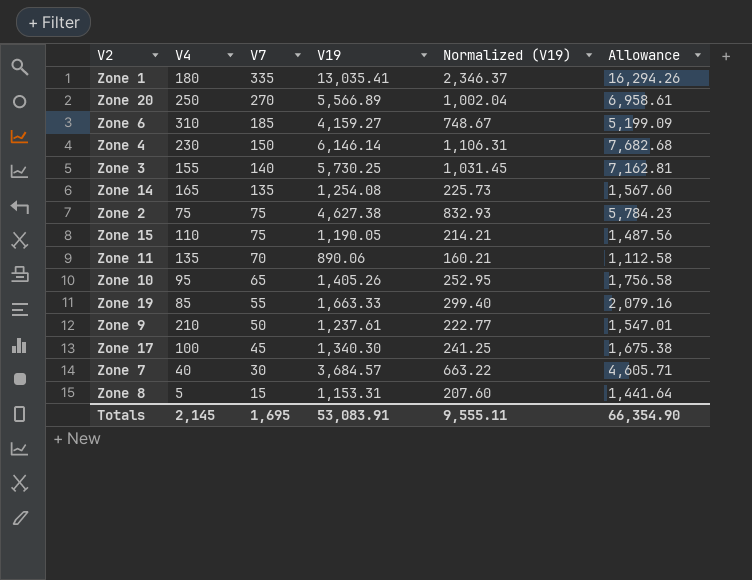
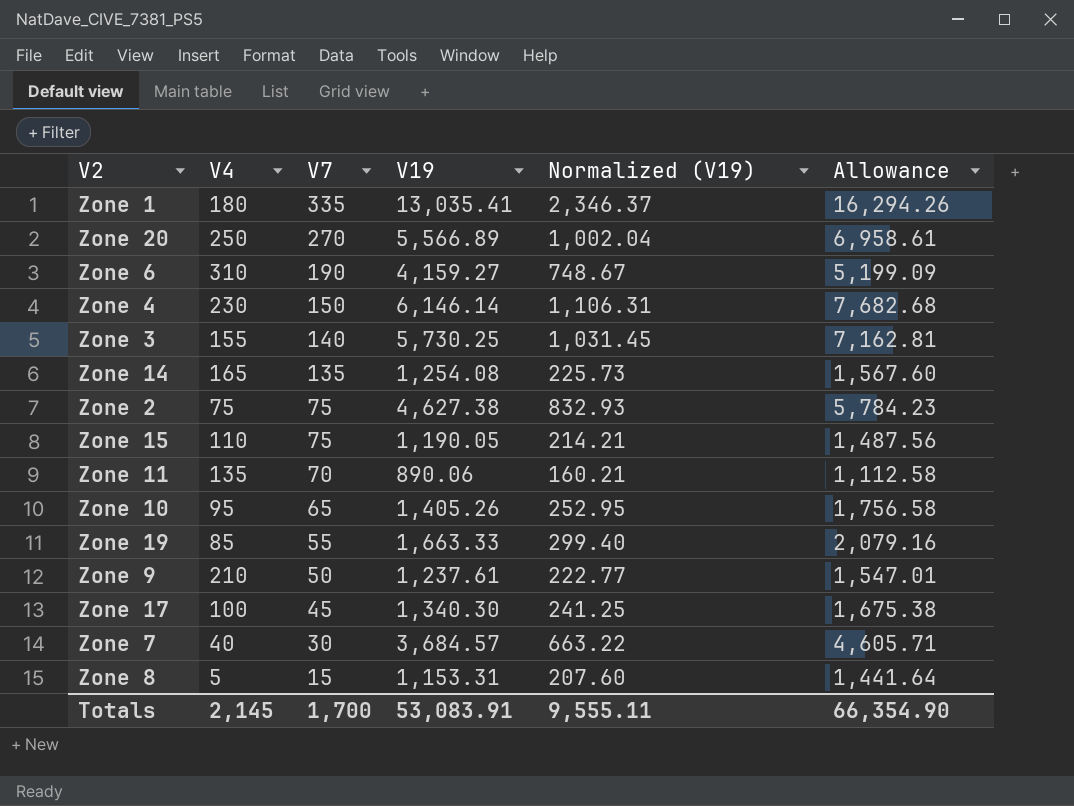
Zone 6 | V7: 185 -> 190
Totals | V7: 1,695 -> 1,700

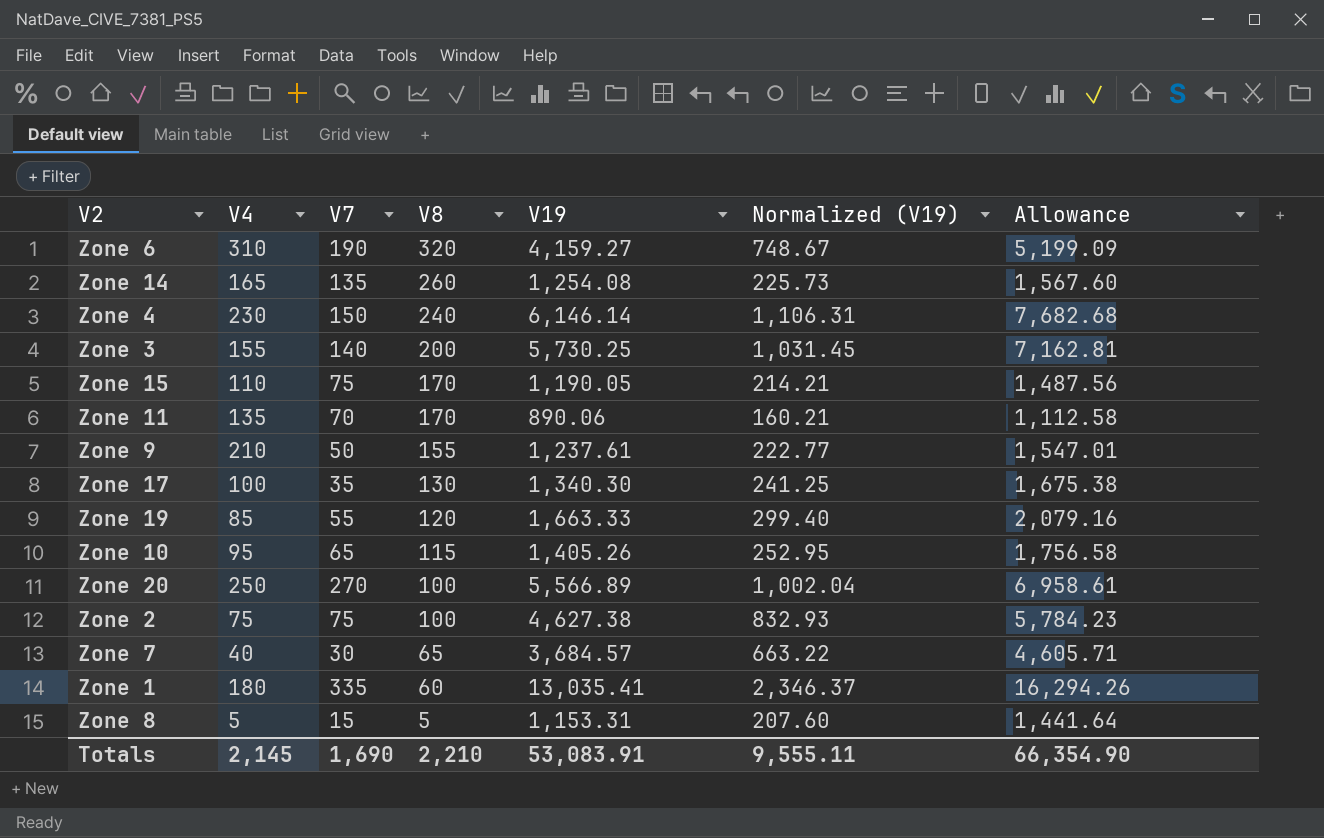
row order: V7 descending -> V8 descending
column V8 | position: none -> 4
Zone 17 | V7: 45 -> 35
Totals | V7: 1,700 -> 1,690

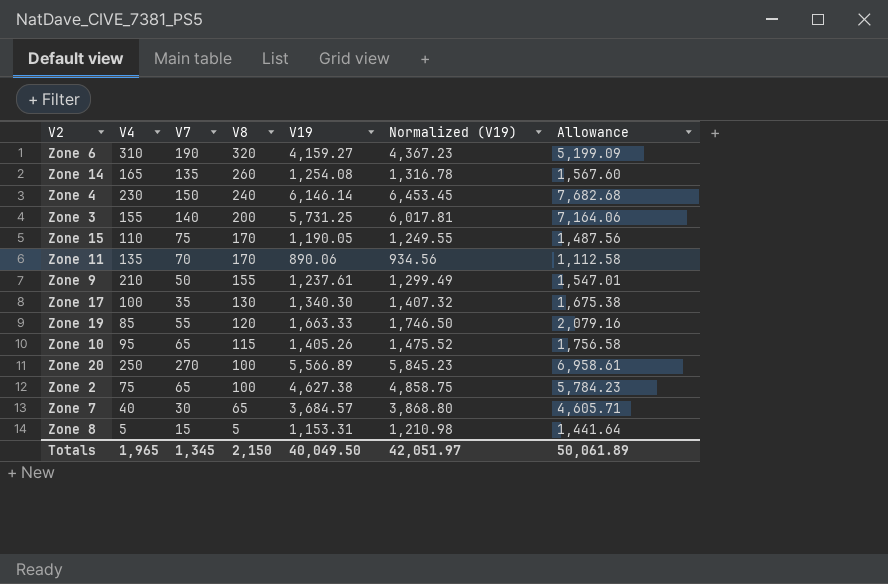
column Normalized (V19) | formula: [V19] * 0.18 -> [V19] * 1.05
row Zone 1: 180 | 335 | 60 | 13,035.41 | 2,346.37 | 16,294.26 -> none
Zone 3 | V19: 5,730.25 -> 5,731.25
Zone 3 | Allowance: 7,162.81 -> 7,164.06
Zone 2 | V7: 75 -> 65
Totals | V4: 2,145 -> 1,965
Totals | V7: 1,690 -> 1,345
Totals | V8: 2,210 -> 2,150
Totals | V19: 53,083.91 -> 40,049.50
Totals | Normalized (V19): 9,555.11 -> 42,051.97
Totals | Allowance: 66,354.90 -> 50,061.89

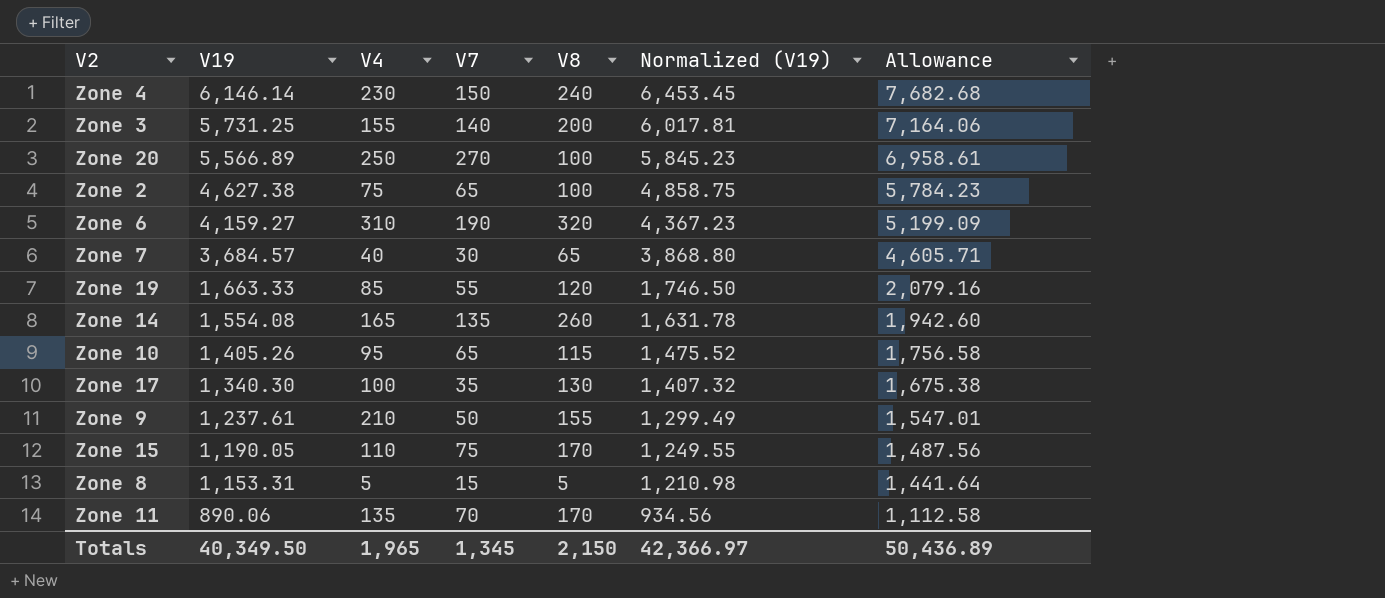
row order: V8 descending -> V19 descending
column V19 | position: 5 -> 2
Zone 14 | V19: 1,254.08 -> 1,554.08
Zone 14 | Normalized (V19): 1,316.78 -> 1,631.78
Zone 14 | Allowance: 1,567.60 -> 1,942.60
Totals | V19: 40,049.50 -> 40,349.50
Totals | Normalized (V19): 42,051.97 -> 42,366.97
Totals | Allowance: 50,061.89 -> 50,436.89

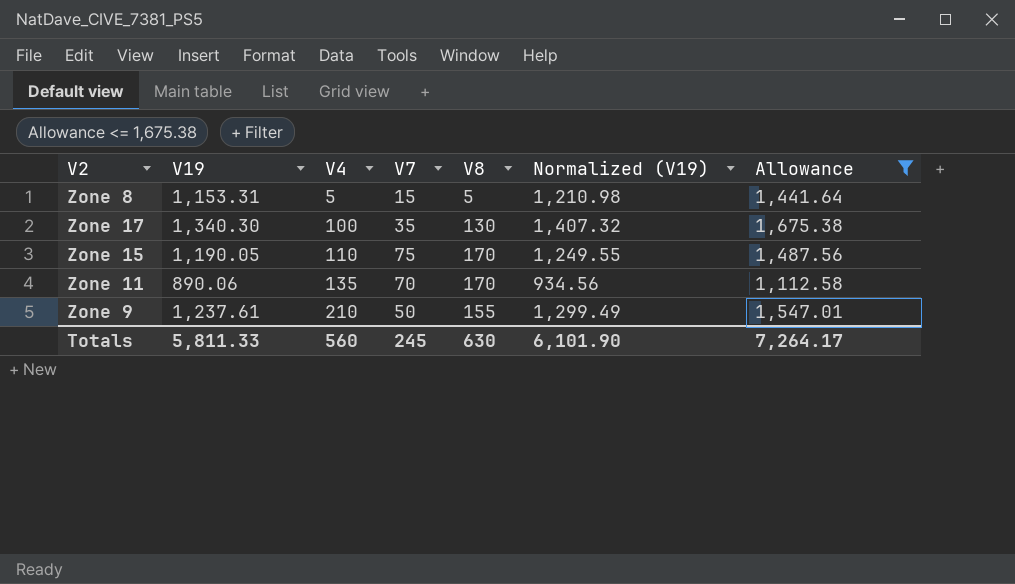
filter: none -> Allowance <= 1,675.38
row order: V19 descending -> V4 ascending
Totals | V19: 40,349.50 -> 5,811.33
Totals | V4: 1,965 -> 560
Totals | V7: 1,345 -> 245
Totals | V8: 2,150 -> 630
Totals | Normalized (V19): 42,366.97 -> 6,101.90
Totals | Allowance: 50,436.89 -> 7,264.17

